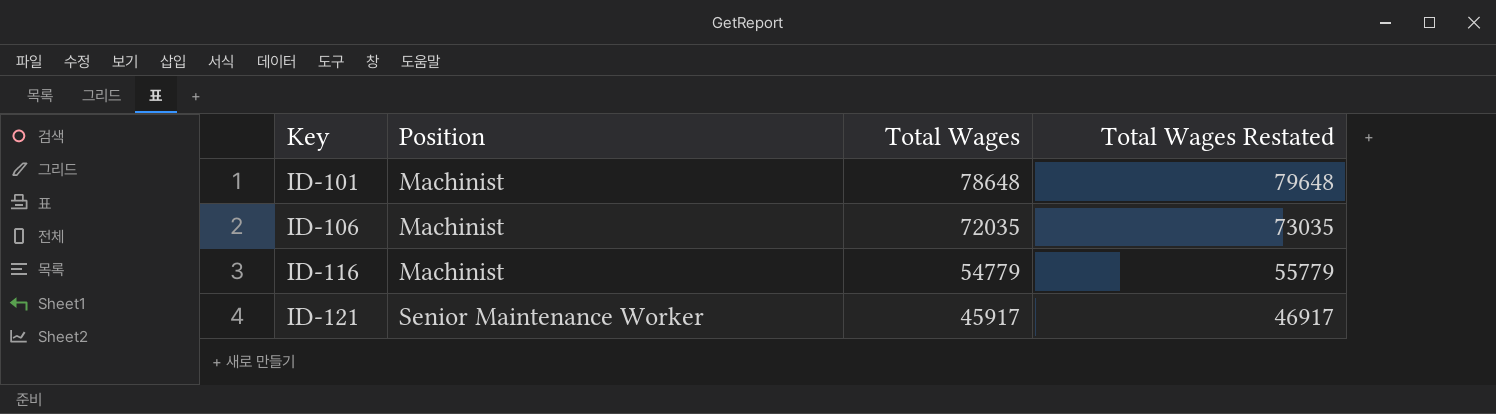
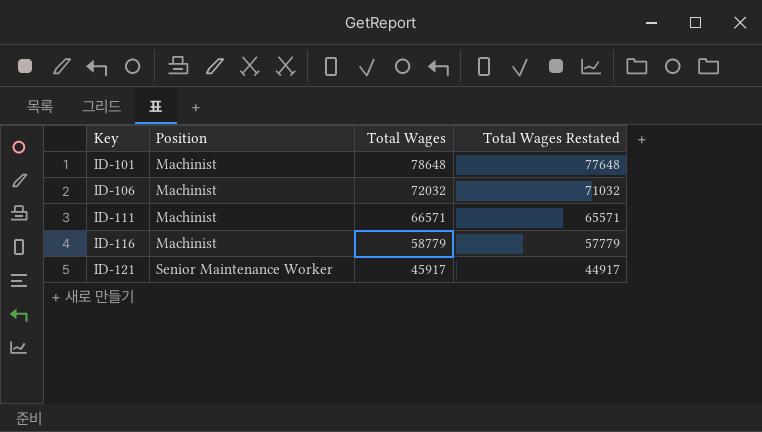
column Total Wages Restated | formula: [Total Wages] + 1000 -> [Total Wages] - 1000
ID-106 | Total Wages: 72035 -> 72032
row ID-111: none -> Machinist | 66571 | 65571
ID-116 | Total Wages: 54779 -> 58779

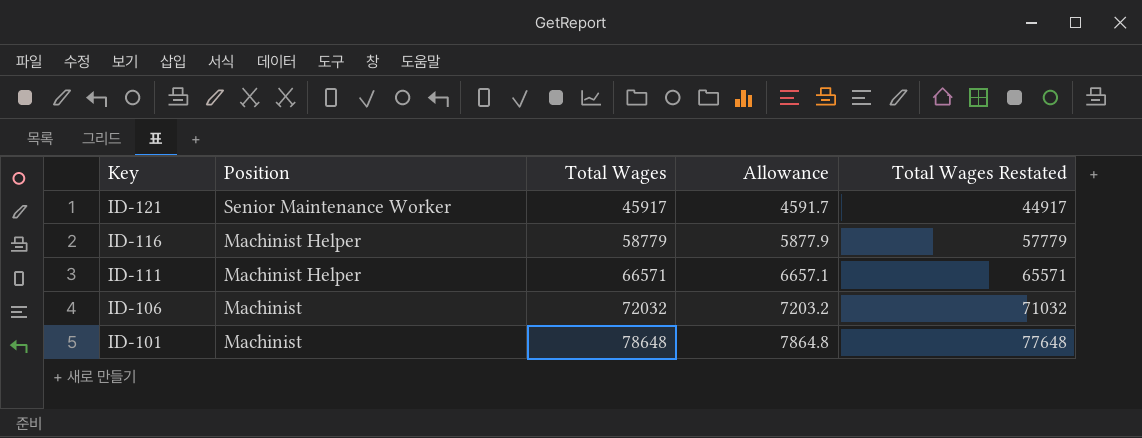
row order: Key ascending -> Key descending
column Allowance | formula: none -> [Total Wages] * 0.1
ID-116 | Position: Machinist -> Machinist Helper
ID-111 | Position: Machinist -> Machinist Helper

